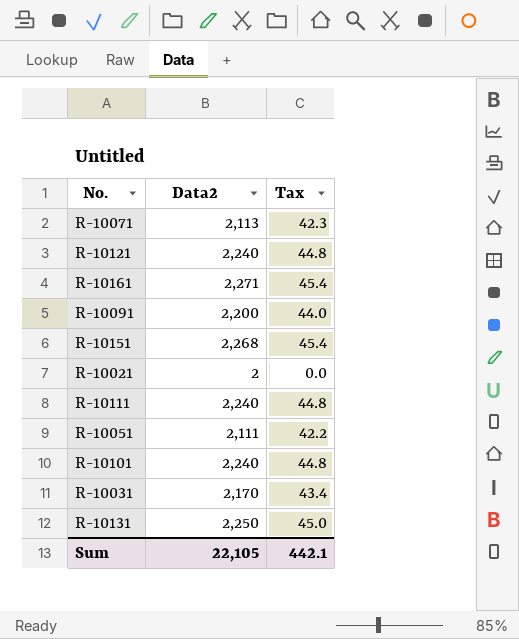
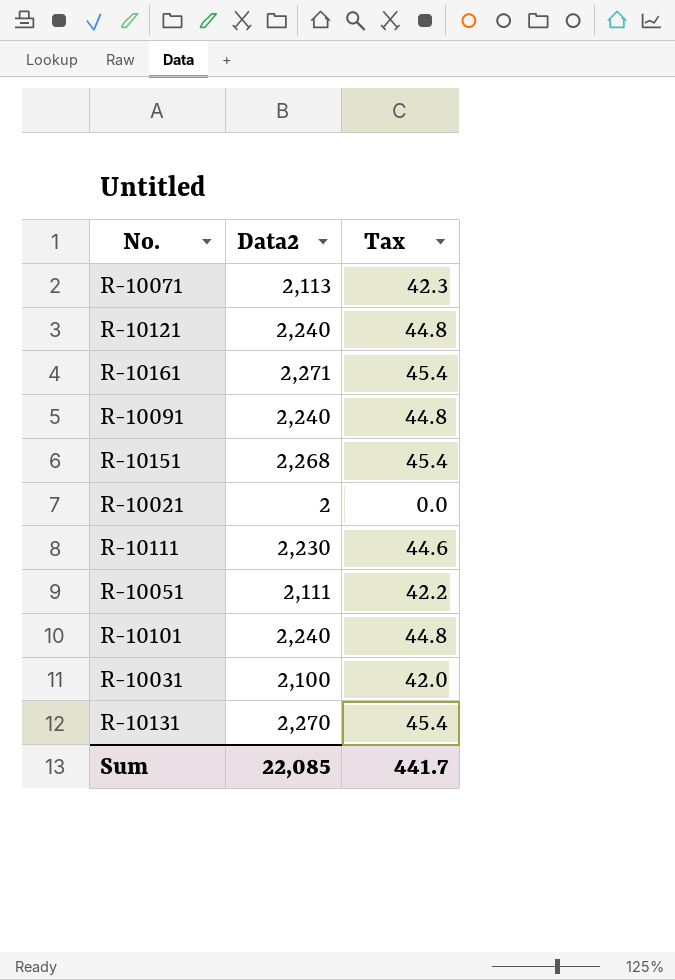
R-10091 | Data2: 2,200 -> 2,240
R-10091 | Tax: 44.0 -> 44.8
R-10111 | Data2: 2,240 -> 2,230
R-10111 | Tax: 44.8 -> 44.6
R-10031 | Data2: 2,170 -> 2,100
R-10031 | Tax: 43.4 -> 42.0
R-10131 | Data2: 2,250 -> 2,270
R-10131 | Tax: 45.0 -> 45.4
Sum | Data2: 22,105 -> 22,085
Sum | Tax: 442.1 -> 441.7

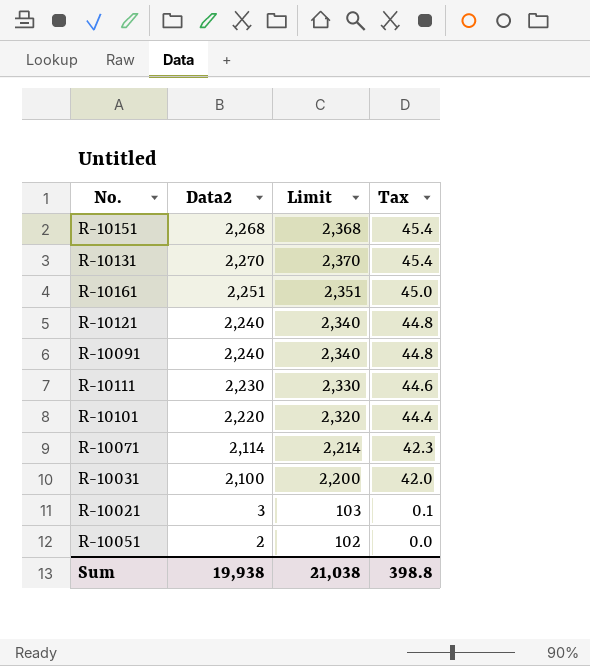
row order: none -> Tax descending
column Limit | formula: none -> [Data2] + 100
R-10161 | Data2: 2,271 -> 2,251
R-10161 | Tax: 45.4 -> 45.0
R-10101 | Data2: 2,240 -> 2,220
R-10101 | Tax: 44.8 -> 44.4
R-10071 | Data2: 2,113 -> 2,114
R-10021 | Data2: 2 -> 3
R-10021 | Tax: 0.0 -> 0.1
R-10051 | Data2: 2,111 -> 2
R-10051 | Tax: 42.2 -> 0.0
Sum | Data2: 22,085 -> 19,938
Sum | Tax: 441.7 -> 398.8

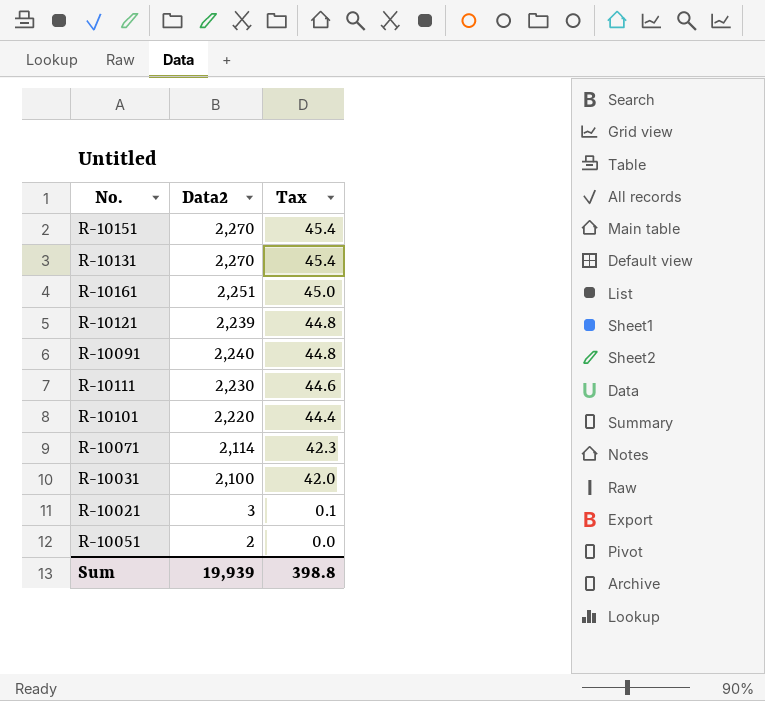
column Limit | formula: [Data2] + 100 -> none
R-10151 | Data2: 2,268 -> 2,270
R-10121 | Data2: 2,240 -> 2,239
Sum | Data2: 19,938 -> 19,939

